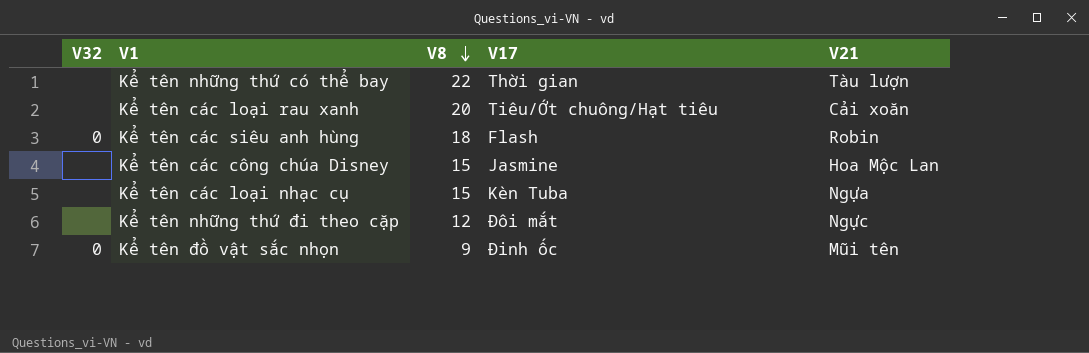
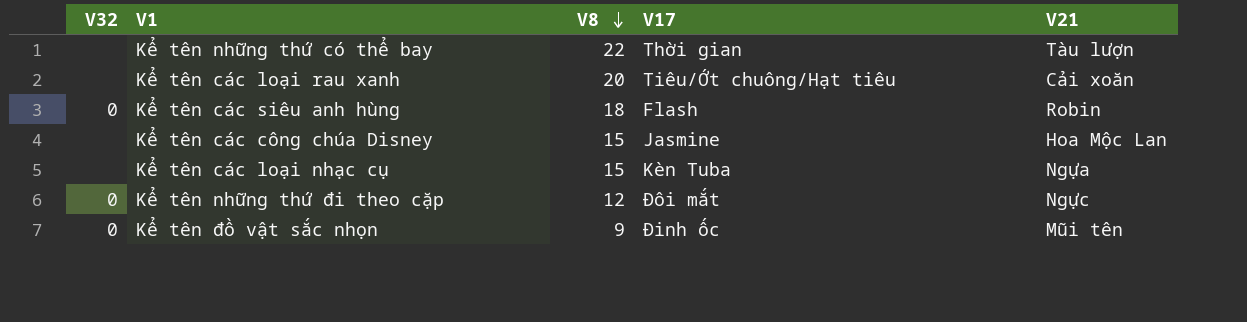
Kể tên những thứ đi theo cặp | V32: none -> 0

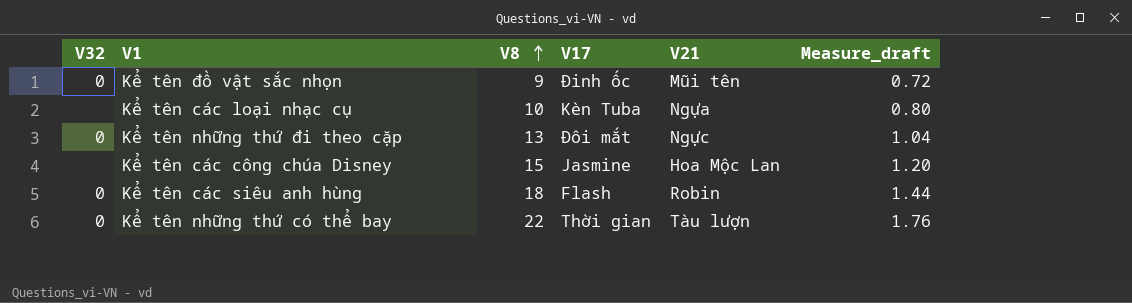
row order: V8 descending -> V8 ascending
column Measure_draft | formula: none -> [V8] * 0.08
row Kể tên các loại rau xanh: none | 20 | Tiêu/Ớt chuông/Hạt tiêu | Cải xoăn -> none
Kể tên các loại nhạc cụ | V8: 15 -> 10
Kể tên những thứ đi theo cặp | V8: 12 -> 13
Kể tên những thứ có thể bay | V32: none -> 0

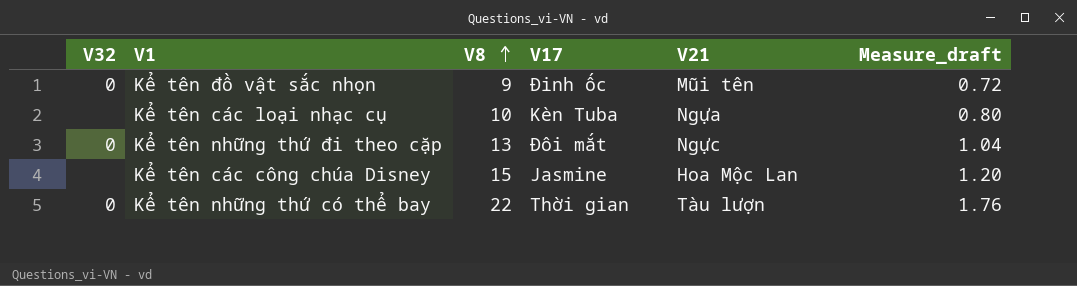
row Kể tên các siêu anh hùng: 0 | 18 | Flash | Robin | 1.44 -> none

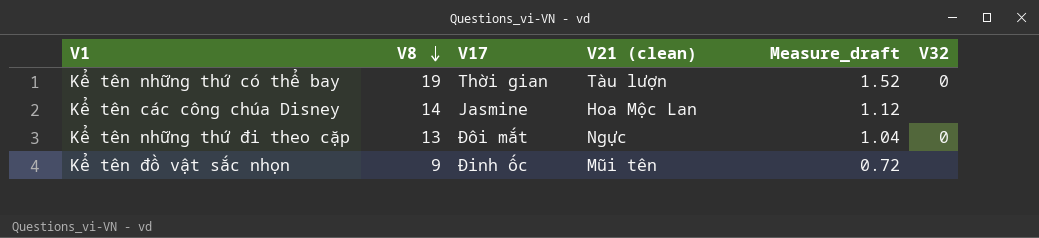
row order: V8 ascending -> V8 descending
column name: V21 -> V21 (clean)
column V32 | position: 1 -> 6
row Kể tên các loại nhạc cụ: none | 10 | Kèn Tuba | Ngựa | 0.80 -> none
Kể tên những thứ có thể bay | V8: 22 -> 19
Kể tên những thứ có thể bay | Measure_draft: 1.76 -> 1.52
Kể tên các công chúa Disney | V8: 15 -> 14
Kể tên các công chúa Disney | Measure_draft: 1.20 -> 1.12
Kể tên đồ vật sắc nhọn | V32: 0 -> none

